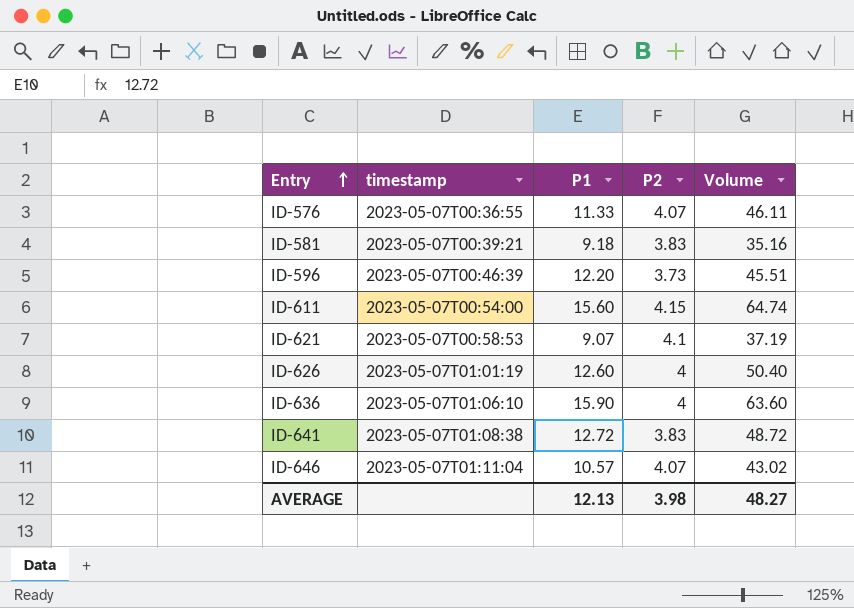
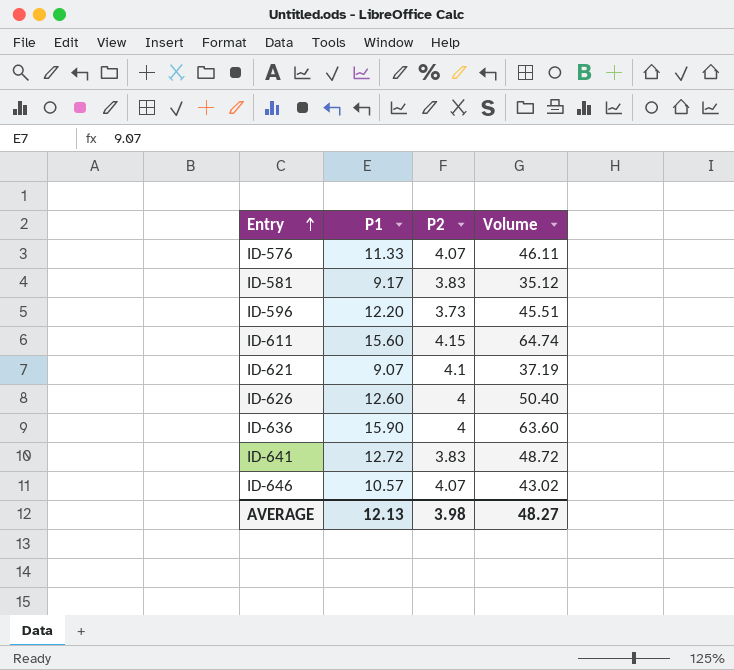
column timestamp | position: 2 -> none
ID-581 | P1: 9.18 -> 9.17
ID-581 | Volume: 35.16 -> 35.12

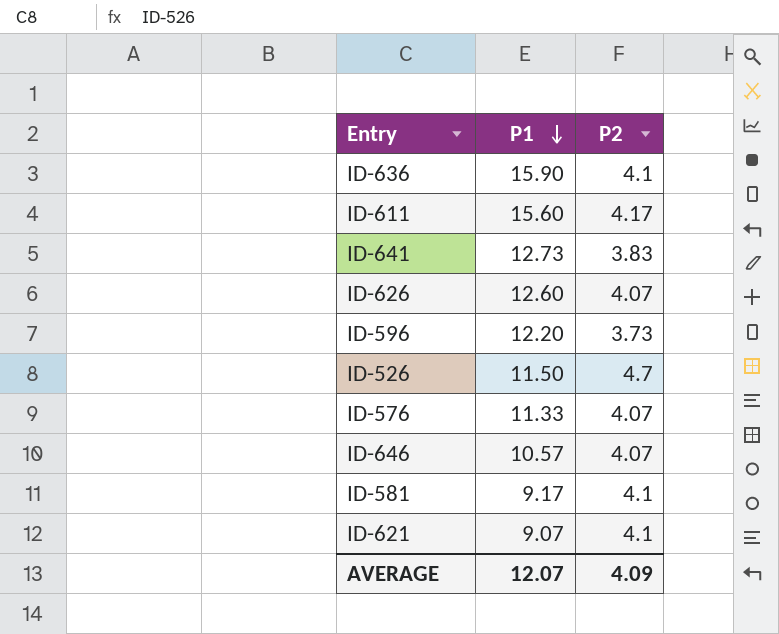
row order: Entry ascending -> P1 descending
column Volume | formula: [P1] * [P2] -> none
ID-636 | P2: 4 -> 4.1
ID-611 | P2: 4.15 -> 4.17
ID-641 | P1: 12.72 -> 12.73
ID-626 | P2: 4 -> 4.07
row ID-526: none -> 11.50 | 4.7
ID-581 | P2: 3.83 -> 4.1
AVERAGE | P1: 12.13 -> 12.07
AVERAGE | P2: 3.98 -> 4.09

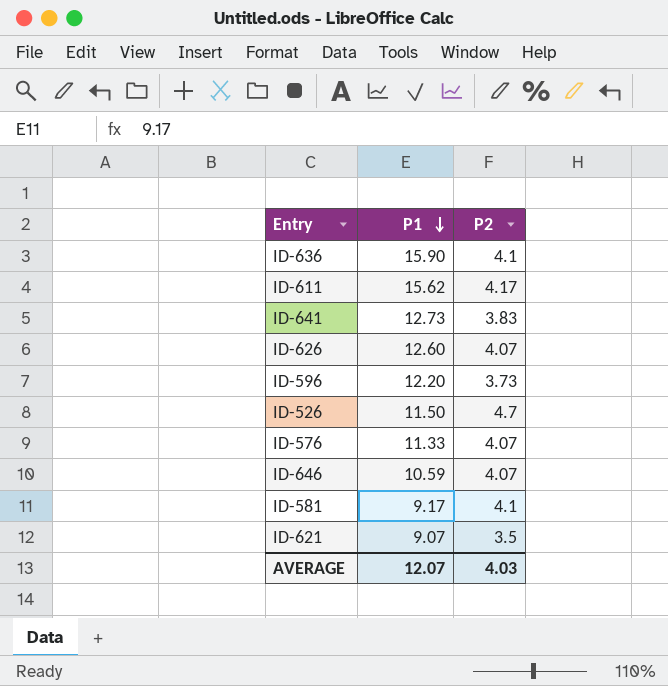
ID-611 | P1: 15.60 -> 15.62
ID-646 | P1: 10.57 -> 10.59
ID-621 | P2: 4.1 -> 3.5
AVERAGE | P2: 4.09 -> 4.03

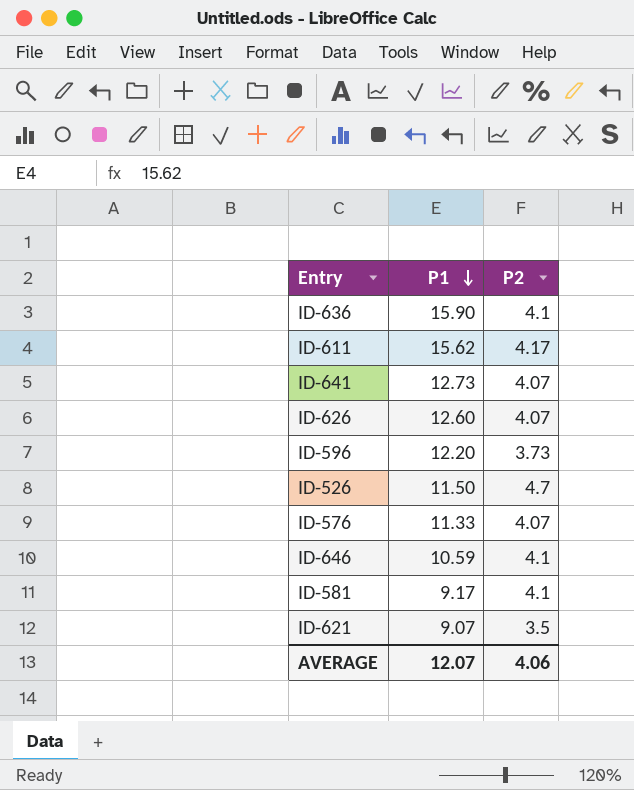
ID-641 | P2: 3.83 -> 4.07
ID-646 | P2: 4.07 -> 4.1
AVERAGE | P2: 4.03 -> 4.06

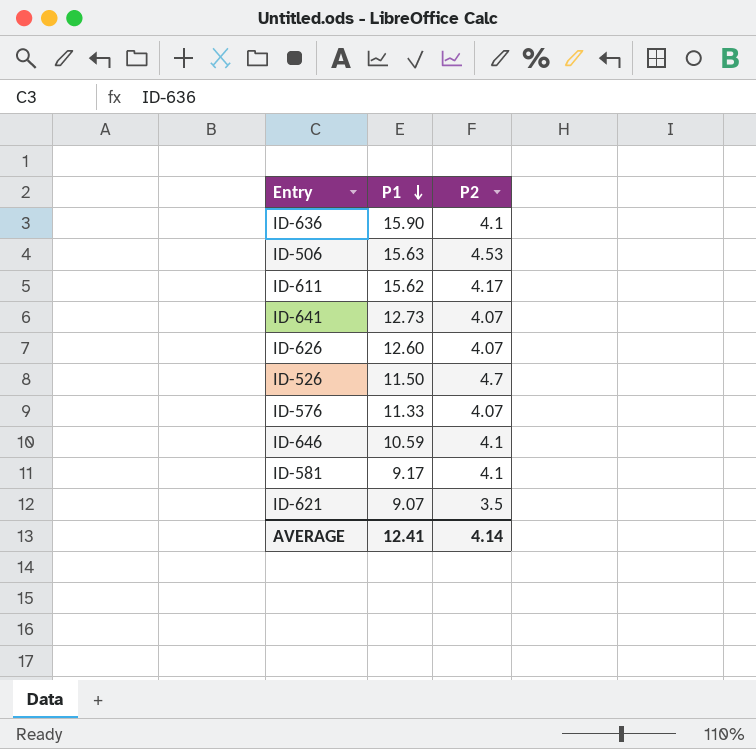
row ID-596: 12.20 | 3.73 -> none
row ID-506: none -> 15.63 | 4.53
AVERAGE | P1: 12.07 -> 12.41
AVERAGE | P2: 4.06 -> 4.14

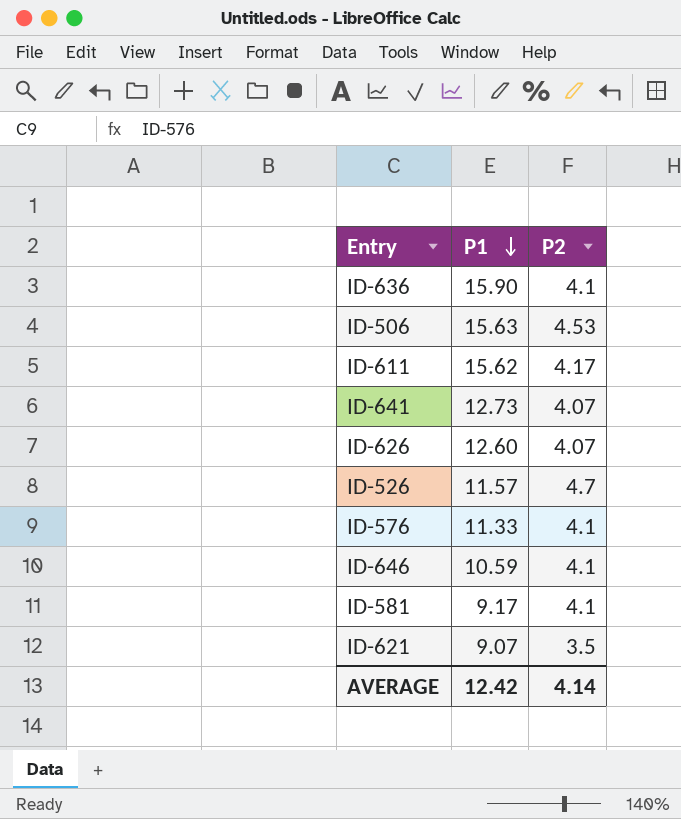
ID-526 | P1: 11.50 -> 11.57
ID-576 | P2: 4.07 -> 4.1
AVERAGE | P1: 12.41 -> 12.42

